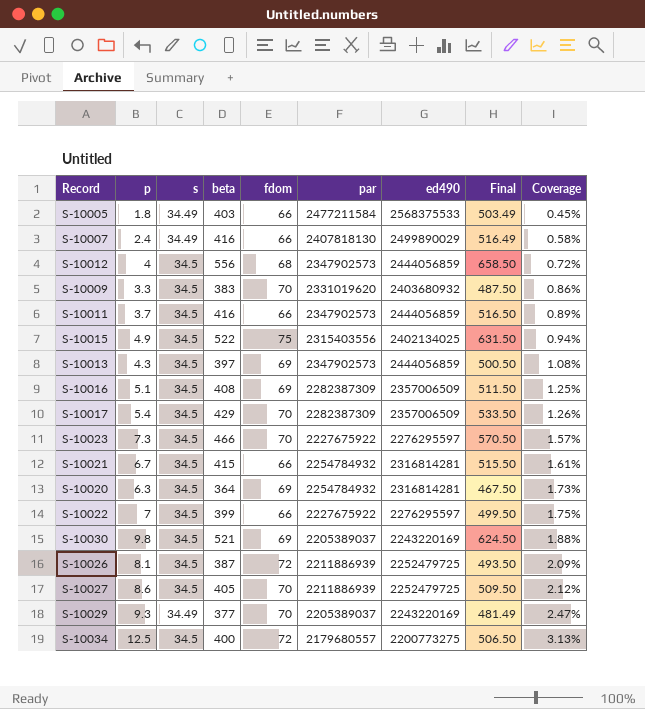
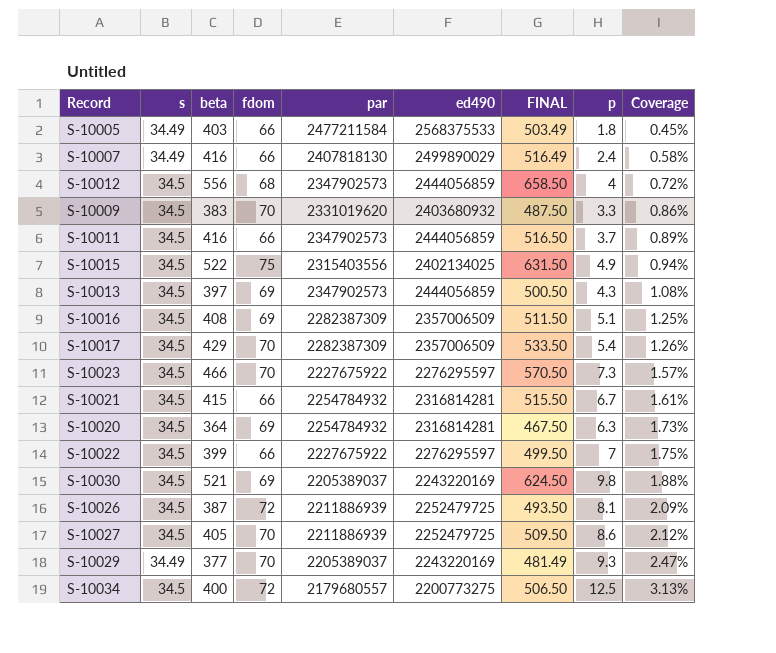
column name: Final -> FINAL
column p | position: 2 -> 8

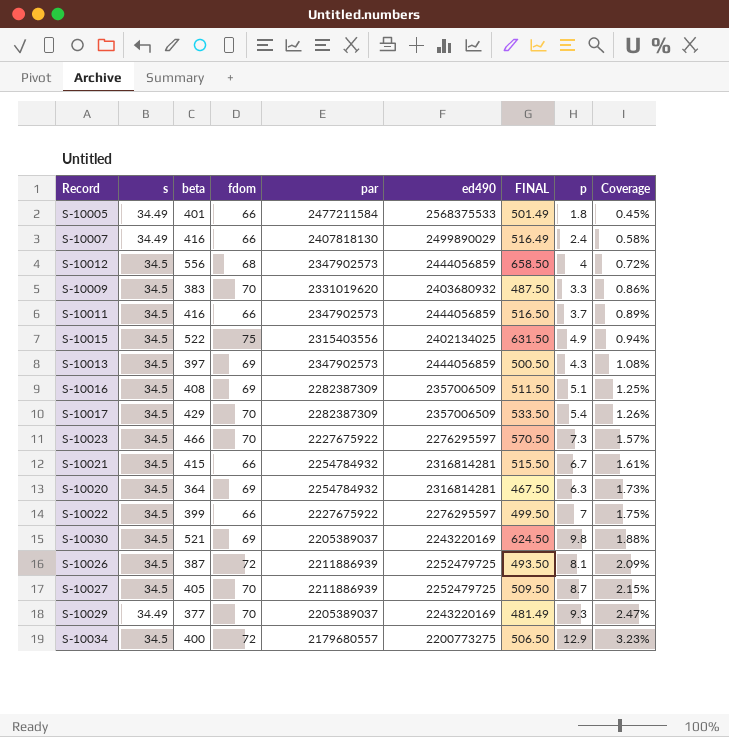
S-10005 | beta: 403 -> 401
S-10005 | FINAL: 503.49 -> 501.49
S-10027 | p: 8.6 -> 8.7
S-10027 | Coverage: 2.12% -> 2.15%
S-10034 | p: 12.5 -> 12.9
S-10034 | Coverage: 3.13% -> 3.23%

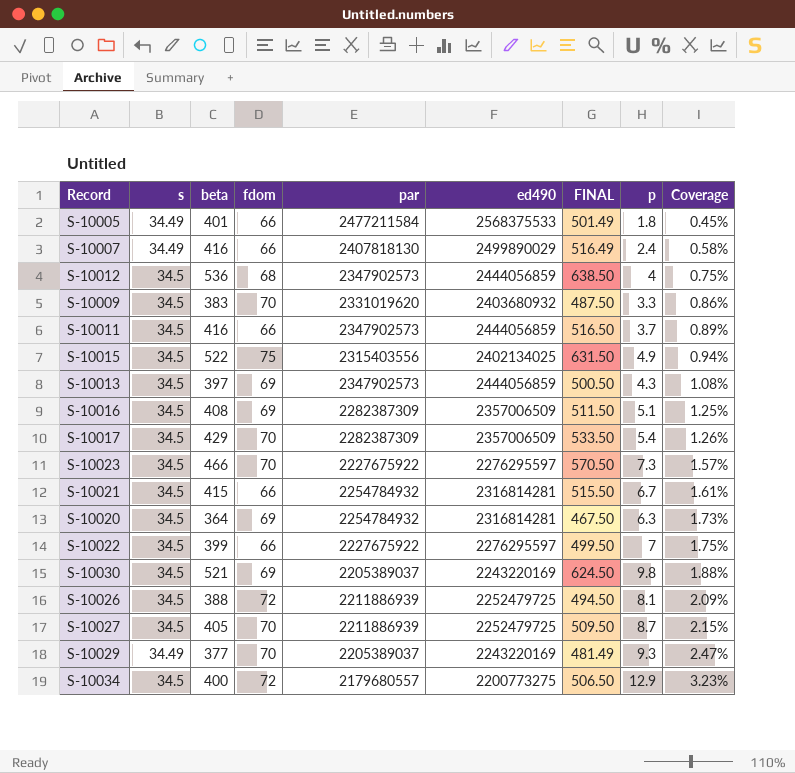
S-10012 | beta: 556 -> 536
S-10012 | FINAL: 658.50 -> 638.50
S-10012 | Coverage: 0.72% -> 0.75%
S-10026 | beta: 387 -> 388
S-10026 | FINAL: 493.50 -> 494.50

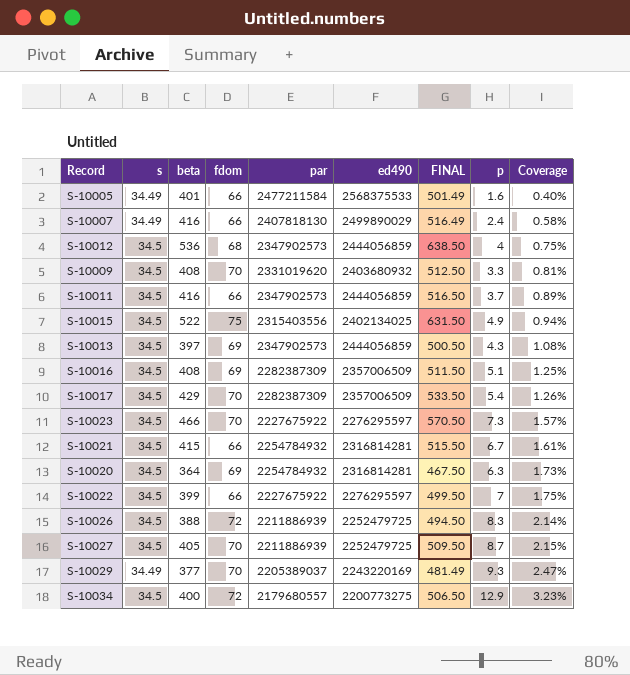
row S-10030: 34.5 | 521 | 69 | 2205389037 | 2243220169 | 624.50 | 9.8 | 1.88% -> none
S-10005 | p: 1.8 -> 1.6
S-10005 | Coverage: 0.45% -> 0.40%
S-10009 | beta: 383 -> 408
S-10009 | FINAL: 487.50 -> 512.50
S-10009 | Coverage: 0.86% -> 0.81%
S-10026 | p: 8.1 -> 8.3
S-10026 | Coverage: 2.09% -> 2.14%

